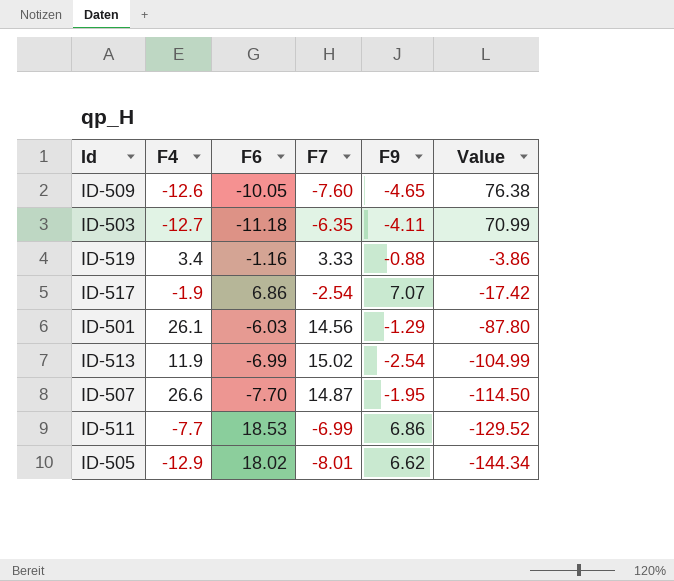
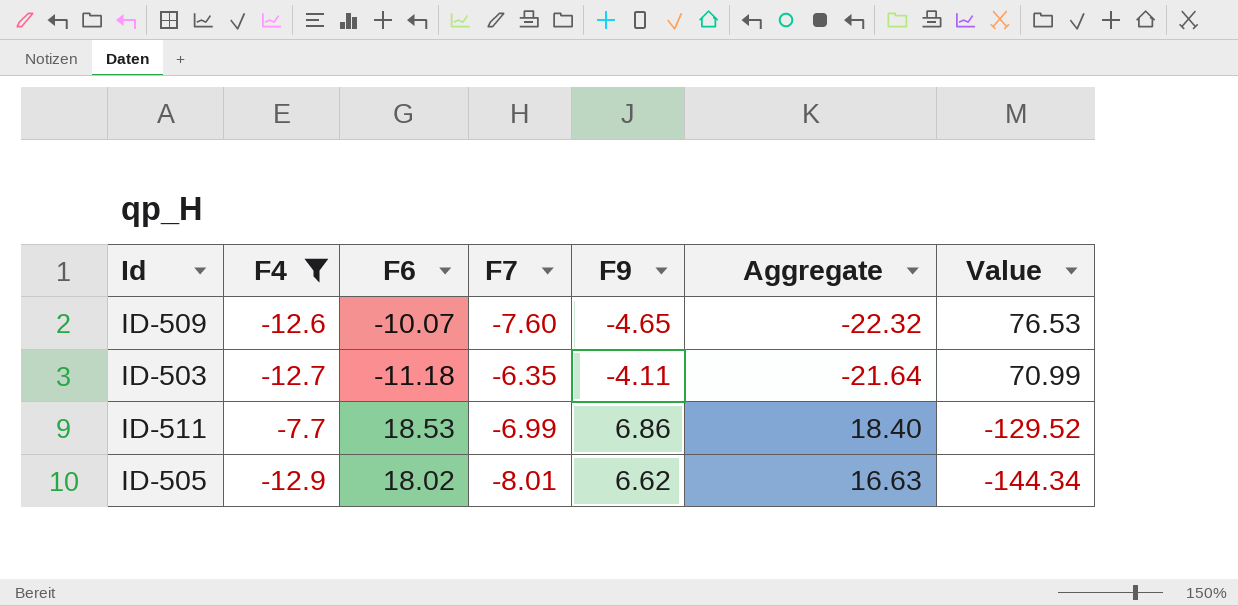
filter: none -> F4 <= -7.7
column Aggregate | formula: none -> [F6] + [F7] + [F9]
ID-509 | F6: -10.05 -> -10.07
ID-509 | Value: 76.38 -> 76.53

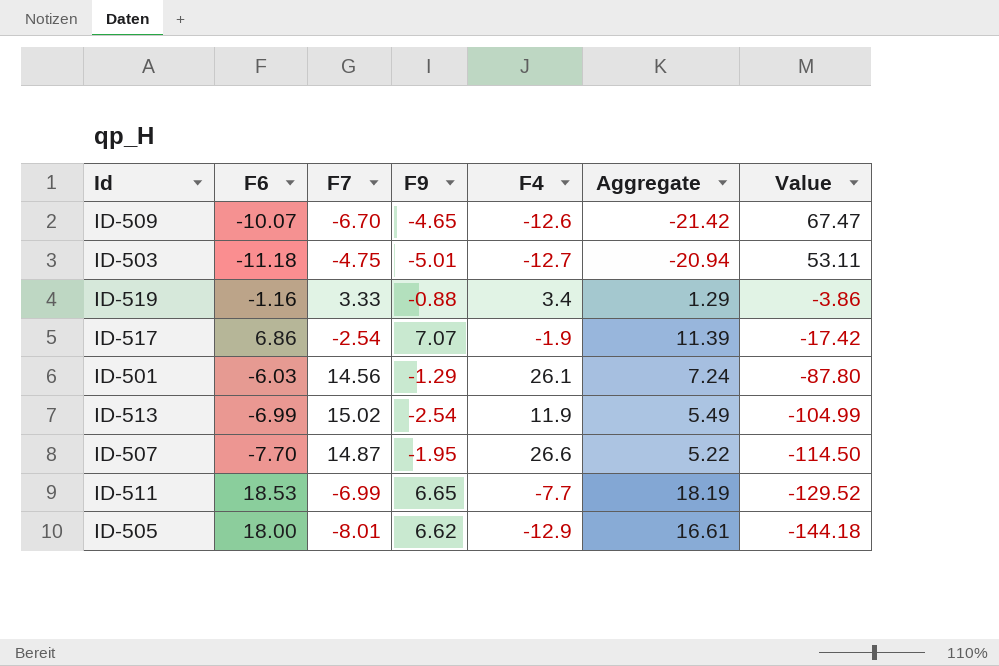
filter: F4 <= -7.7 -> none
column F4 | position: 2 -> 5
ID-509 | F7: -7.60 -> -6.70
ID-509 | Aggregate: -22.32 -> -21.42
ID-509 | Value: 76.53 -> 67.47
ID-503 | F7: -6.35 -> -4.75
ID-503 | F9: -4.11 -> -5.01
ID-503 | Aggregate: -21.64 -> -20.94
ID-503 | Value: 70.99 -> 53.11
ID-511 | F9: 6.86 -> 6.65
ID-511 | Aggregate: 18.40 -> 18.19
ID-505 | F6: 18.02 -> 18.00
ID-505 | Aggregate: 16.63 -> 16.61
ID-505 | Value: -144.34 -> -144.18

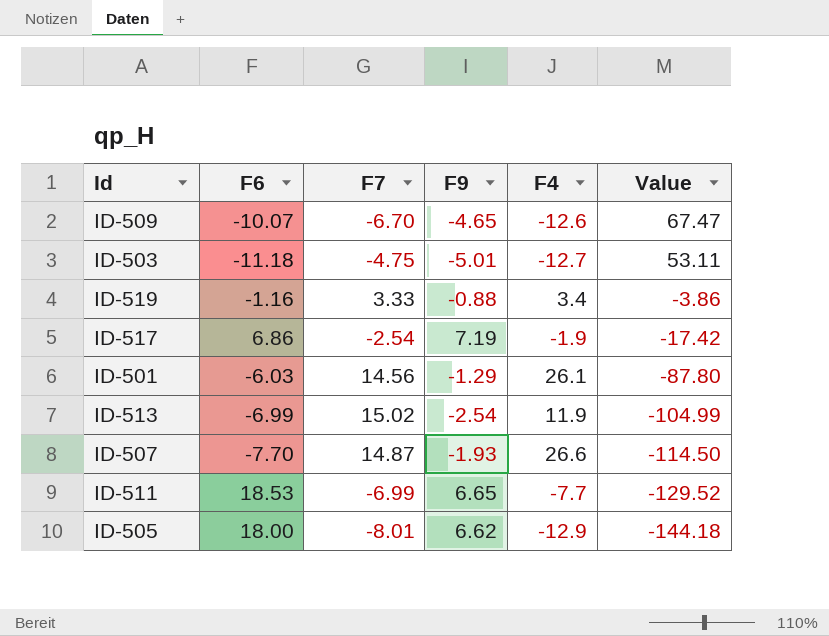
column Aggregate | formula: [F6] + [F7] + [F9] -> none
ID-517 | F9: 7.07 -> 7.19
ID-507 | F9: -1.95 -> -1.93

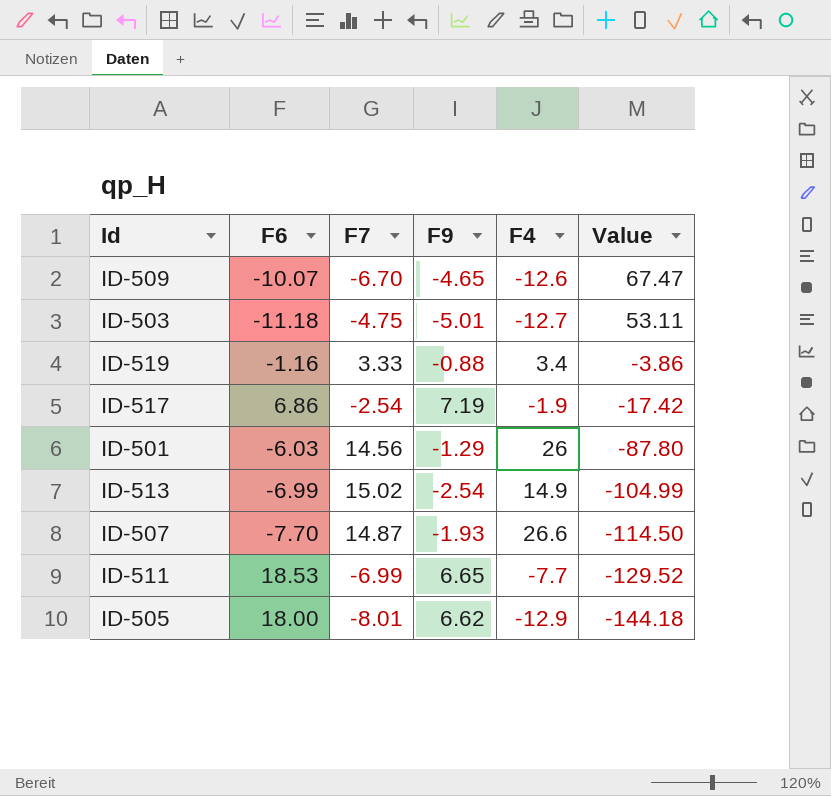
ID-501 | F4: 26.1 -> 26
ID-513 | F4: 11.9 -> 14.9

